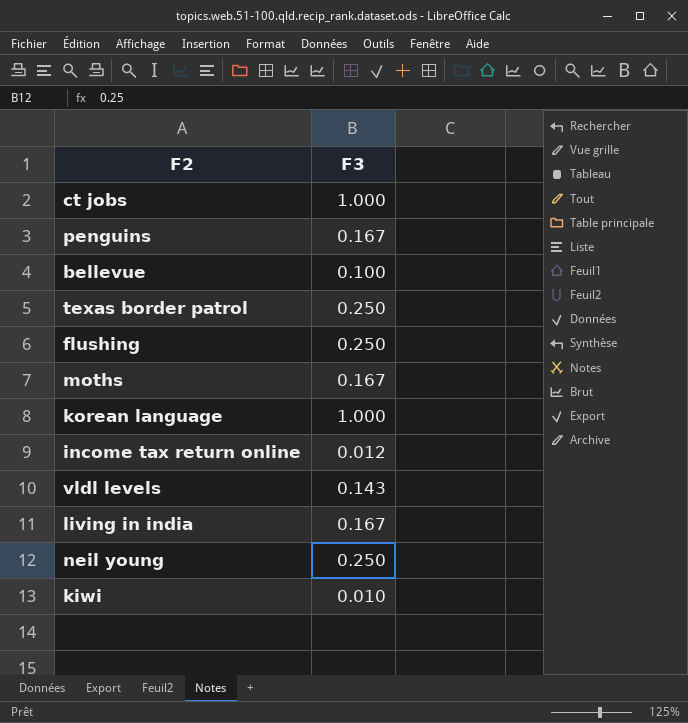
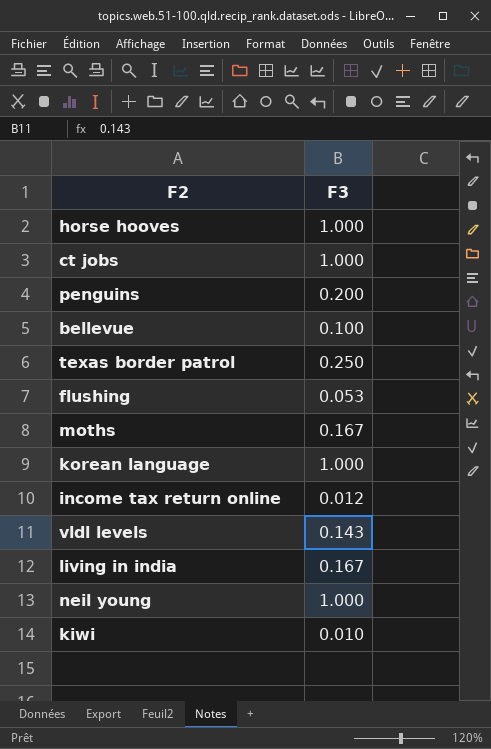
row horse hooves: none -> 1.000
penguins | F3: 0.167 -> 0.200
flushing | F3: 0.250 -> 0.053
neil young | F3: 0.250 -> 1.000

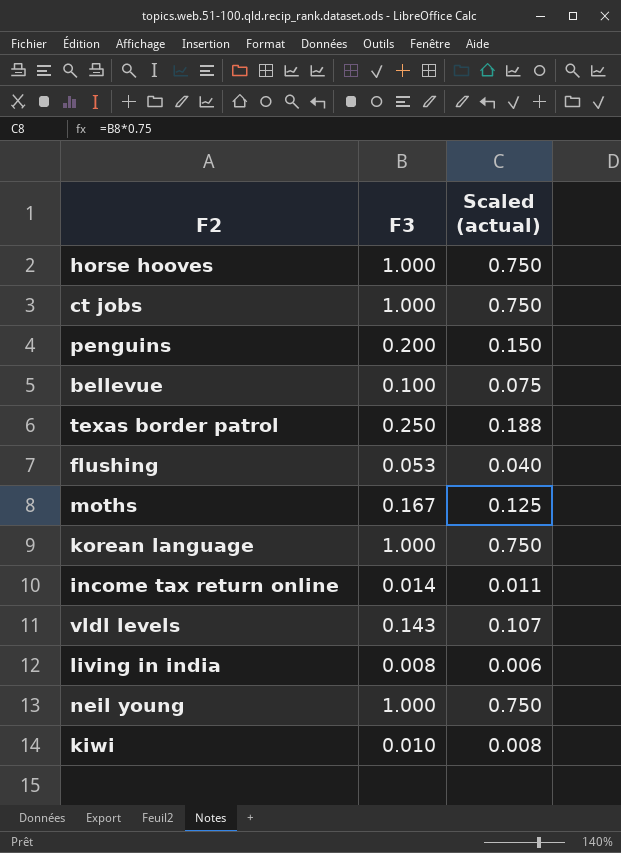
column Scaled (actual) | formula: none -> [F3] * 0.75
income tax return online | F3: 0.012 -> 0.014
living in india | F3: 0.167 -> 0.008

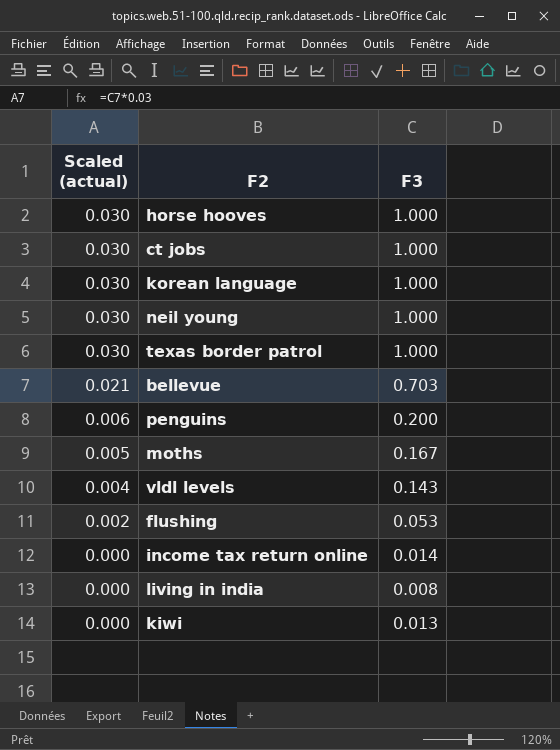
row order: none -> Scaled (actual) descending
column Scaled (actual) | formula: [F3] * 0.75 -> [F3] * 0.03
column Scaled (actual) | position: 3 -> 1
texas border patrol | F3: 0.250 -> 1.000
bellevue | F3: 0.100 -> 0.703
kiwi | F3: 0.010 -> 0.013

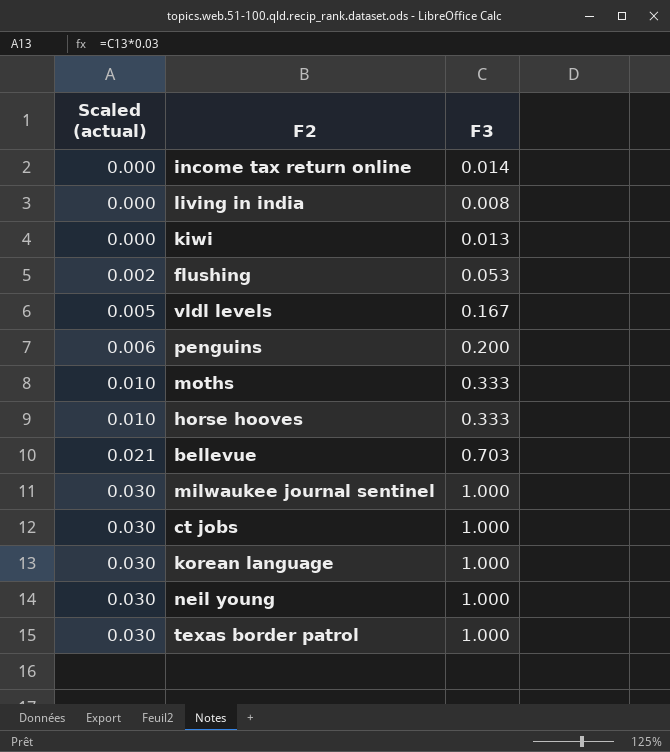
row order: Scaled (actual) descending -> Scaled (actual) ascending
vldl levels | Scaled (actual): 0.004 -> 0.005
vldl levels | F3: 0.143 -> 0.167
moths | Scaled (actual): 0.005 -> 0.010
moths | F3: 0.167 -> 0.333
horse hooves | Scaled (actual): 0.030 -> 0.010
horse hooves | F3: 1.000 -> 0.333
row milwaukee journal sentinel: none -> 0.030 | 1.000

